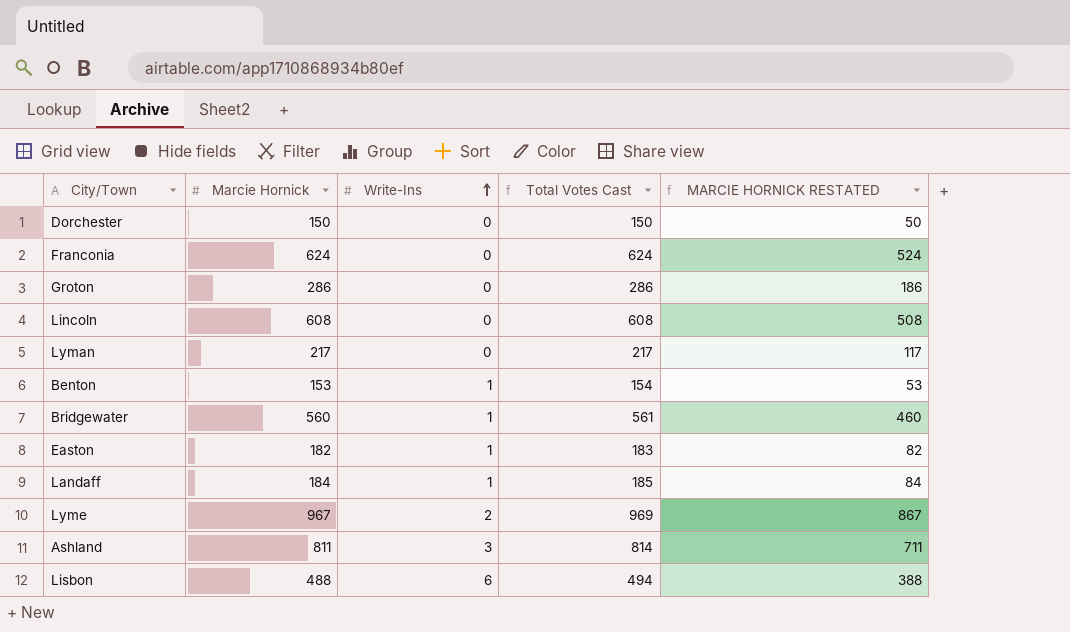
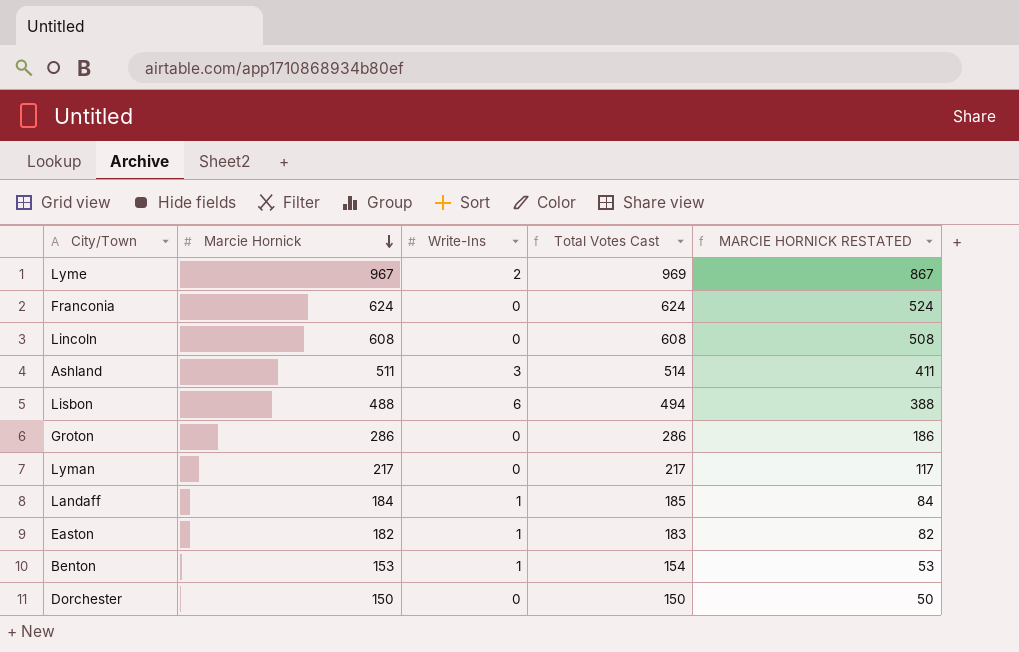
row order: Write-Ins ascending -> Marcie Hornick descending
row Bridgewater: 560 | 1 | 561 | 460 -> none
Ashland | Marcie Hornick: 811 -> 511
Ashland | Total Votes Cast: 814 -> 514
Ashland | MARCIE HORNICK RESTATED: 711 -> 411

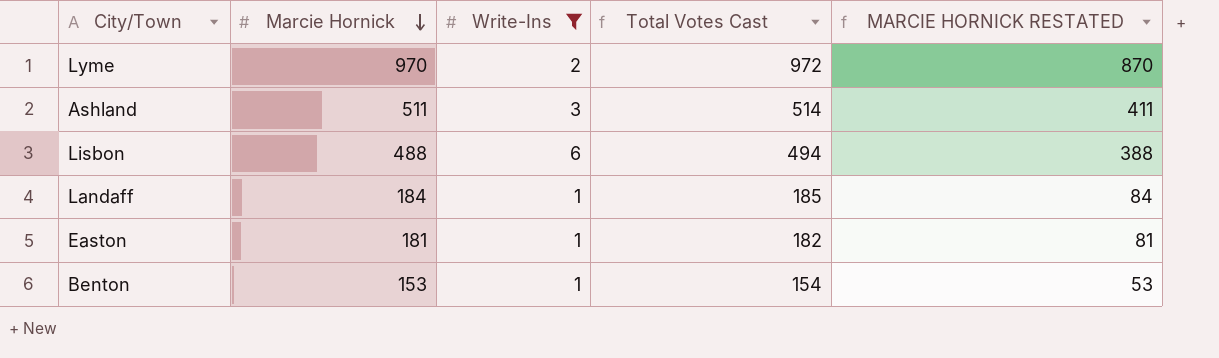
filter: none -> Write-Ins != 0
Lyme | Marcie Hornick: 967 -> 970
Lyme | Total Votes Cast: 969 -> 972
Lyme | MARCIE HORNICK RESTATED: 867 -> 870
Easton | Marcie Hornick: 182 -> 181
Easton | Total Votes Cast: 183 -> 182
Easton | MARCIE HORNICK RESTATED: 82 -> 81

